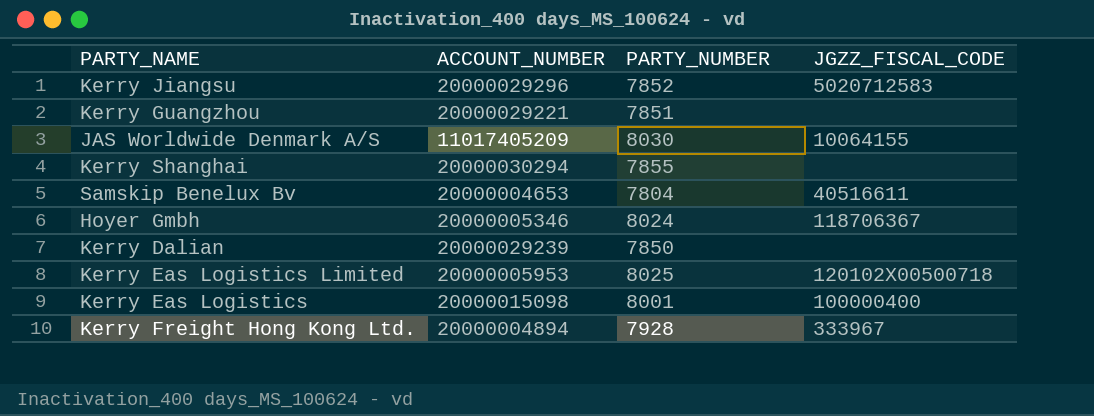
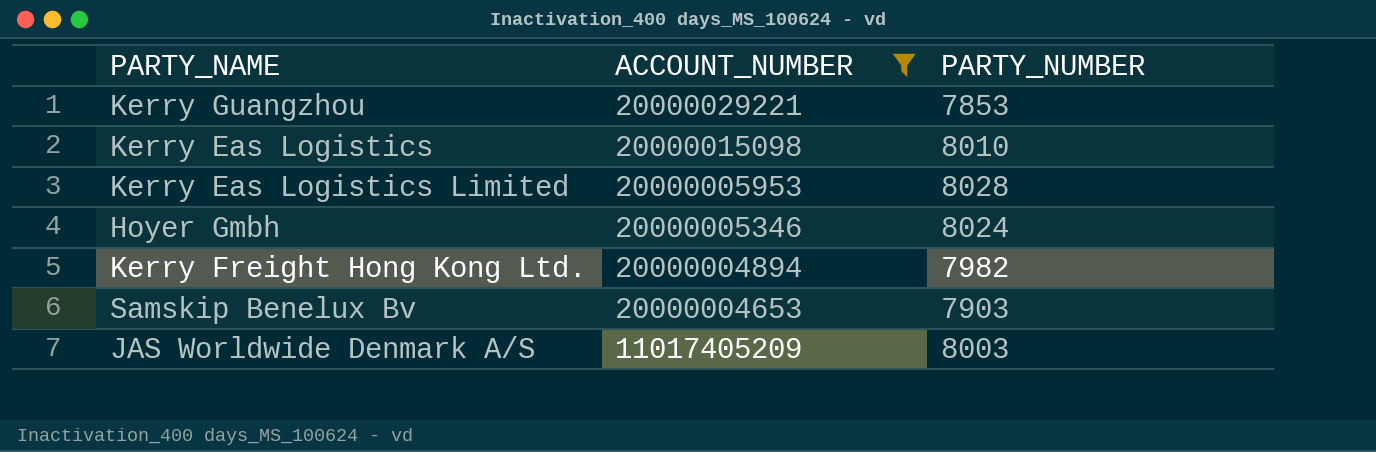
filter: none -> ACCOUNT_NUMBER <= 20000029221
row order: none -> ACCOUNT_NUMBER descending
column JGZZ_FISCAL_CODE | position: 4 -> none
Kerry Guangzhou | PARTY_NUMBER: 7851 -> 7853
Kerry Eas Logistics | PARTY_NUMBER: 8001 -> 8010
Kerry Eas Logistics Limited | PARTY_NUMBER: 8025 -> 8028
Kerry Freight Hong Kong Ltd. | PARTY_NUMBER: 7928 -> 7982
Samskip Benelux Bv | PARTY_NUMBER: 7804 -> 7903
JAS Worldwide Denmark A/S | PARTY_NUMBER: 8030 -> 8003

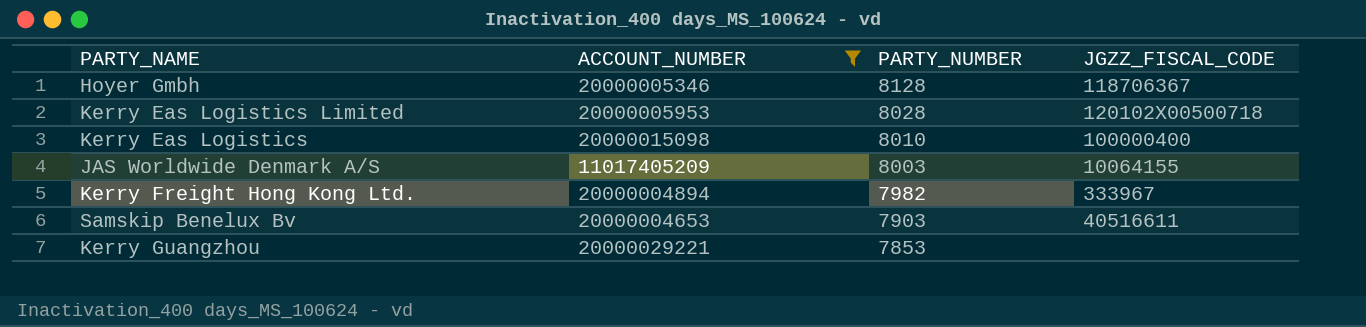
row order: ACCOUNT_NUMBER descending -> PARTY_NUMBER descending
column JGZZ_FISCAL_CODE | position: none -> 4
Hoyer Gmbh | PARTY_NUMBER: 8024 -> 8128

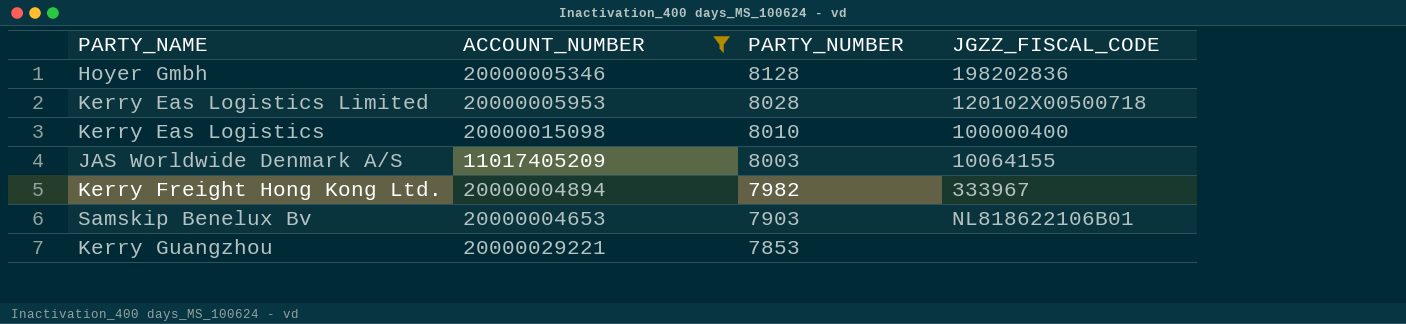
Hoyer Gmbh | JGZZ_FISCAL_CODE: 118706367 -> 198202836
Samskip Benelux Bv | JGZZ_FISCAL_CODE: 40516611 -> NL818622106B01

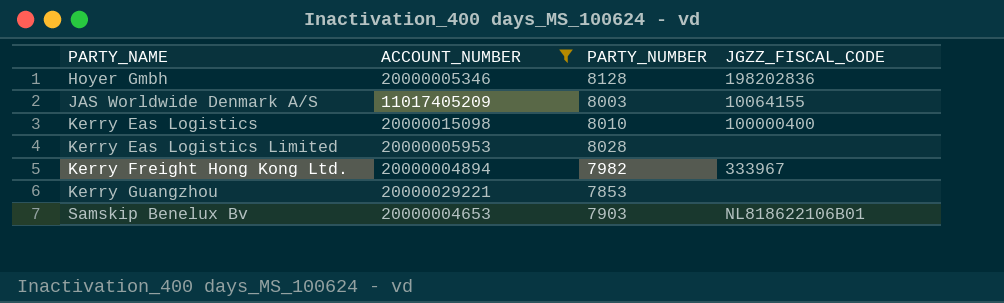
row order: PARTY_NUMBER descending -> PARTY_NAME ascending
Kerry Eas Logistics Limited | JGZZ_FISCAL_CODE: 120102X00500718 -> none

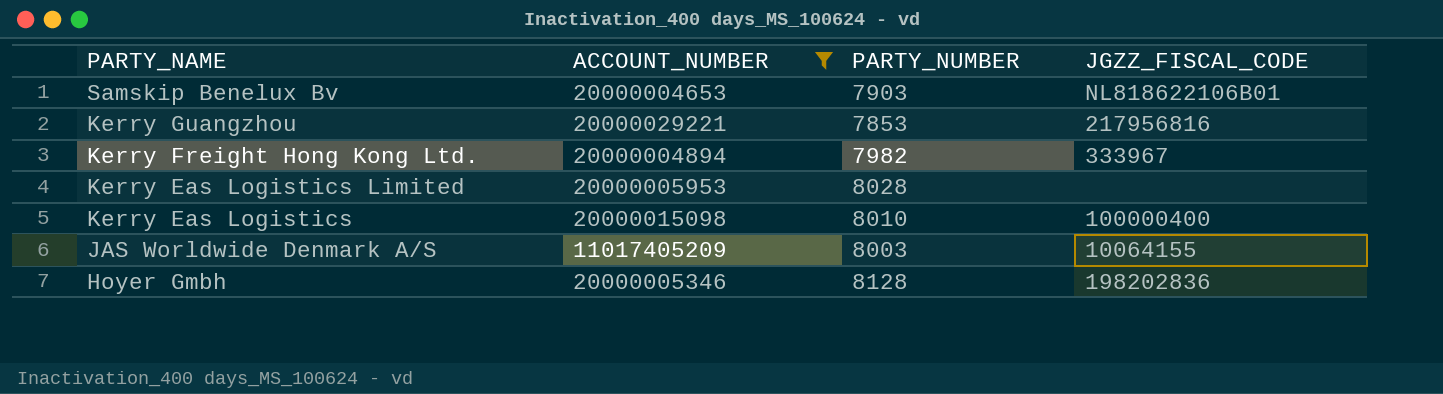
row order: PARTY_NAME ascending -> PARTY_NAME descending
Kerry Guangzhou | JGZZ_FISCAL_CODE: none -> 217956816

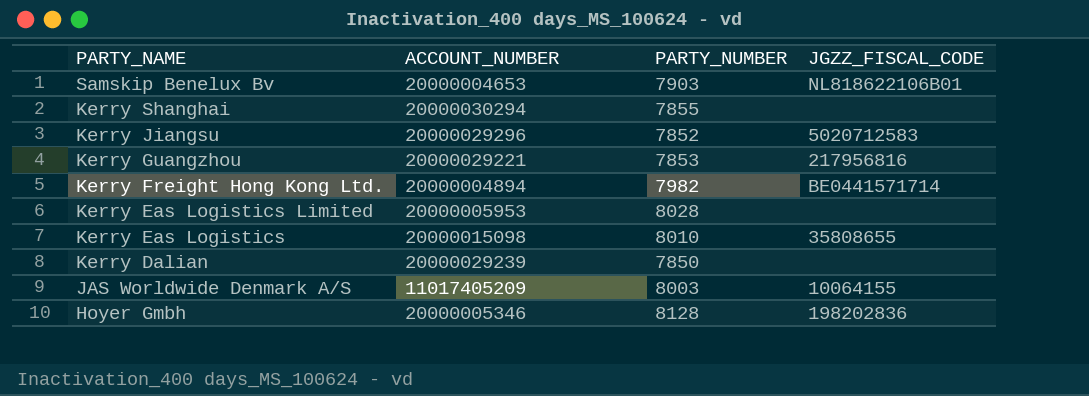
filter: ACCOUNT_NUMBER <= 20000029221 -> none
Kerry Freight Hong Kong Ltd. | JGZZ_FISCAL_CODE: 333967 -> BE0441571714
Kerry Eas Logistics | JGZZ_FISCAL_CODE: 100000400 -> 35808655

